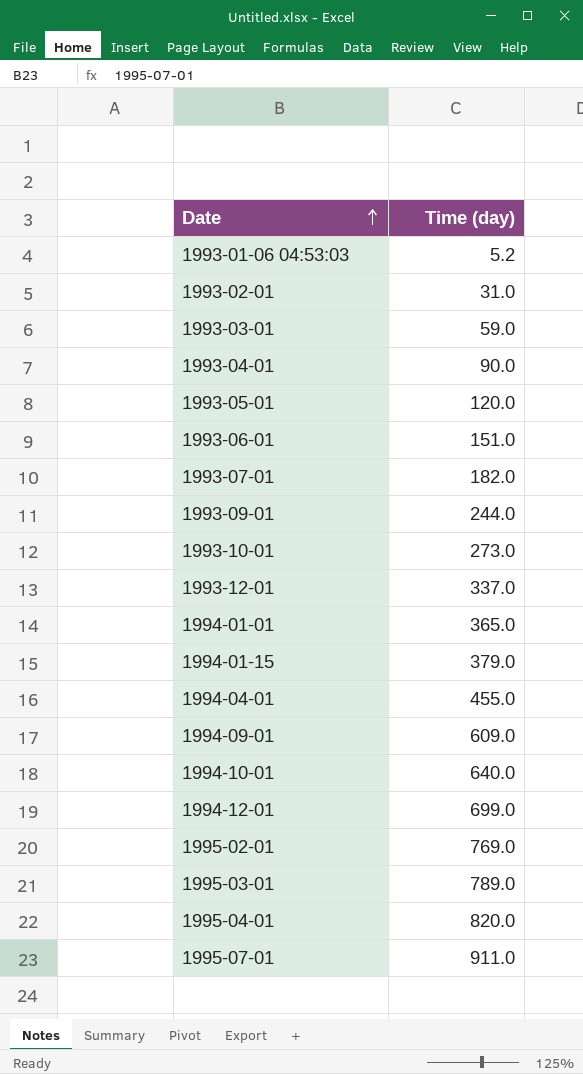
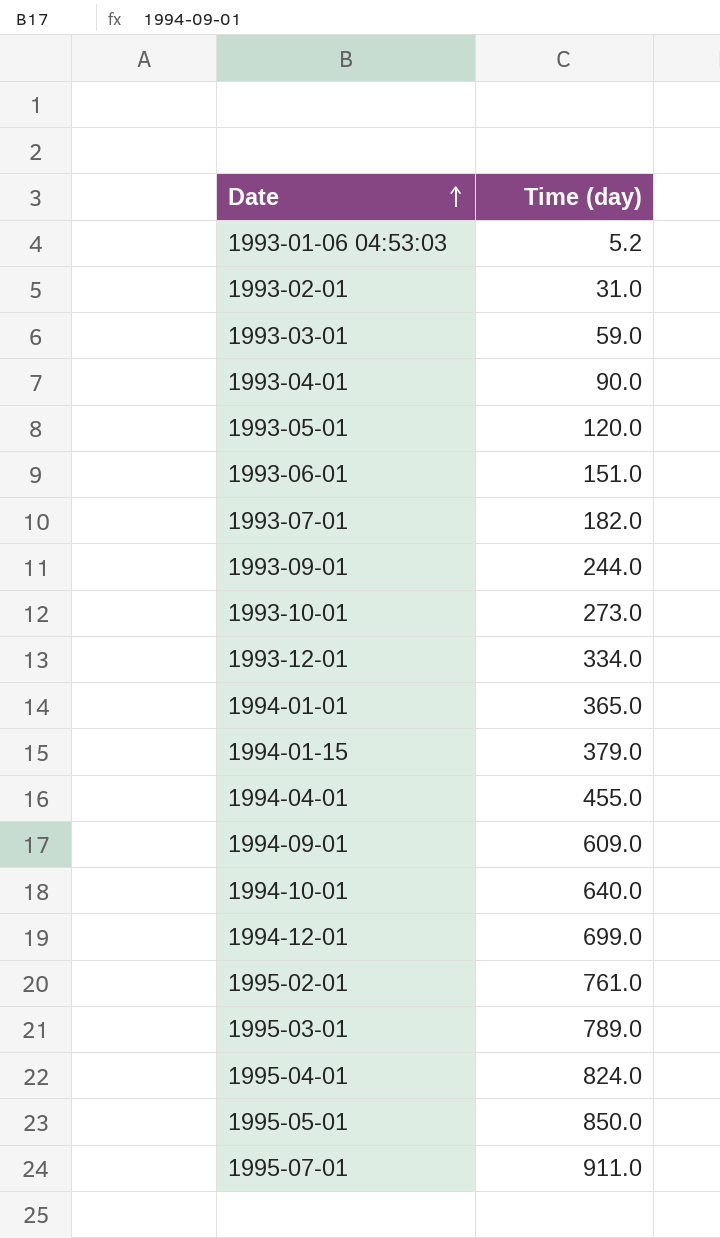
1993-12-01 | Time (day): 337.0 -> 334.0
1995-02-01 | Time (day): 769.0 -> 761.0
1995-04-01 | Time (day): 820.0 -> 824.0
row 1995-05-01: none -> 850.0

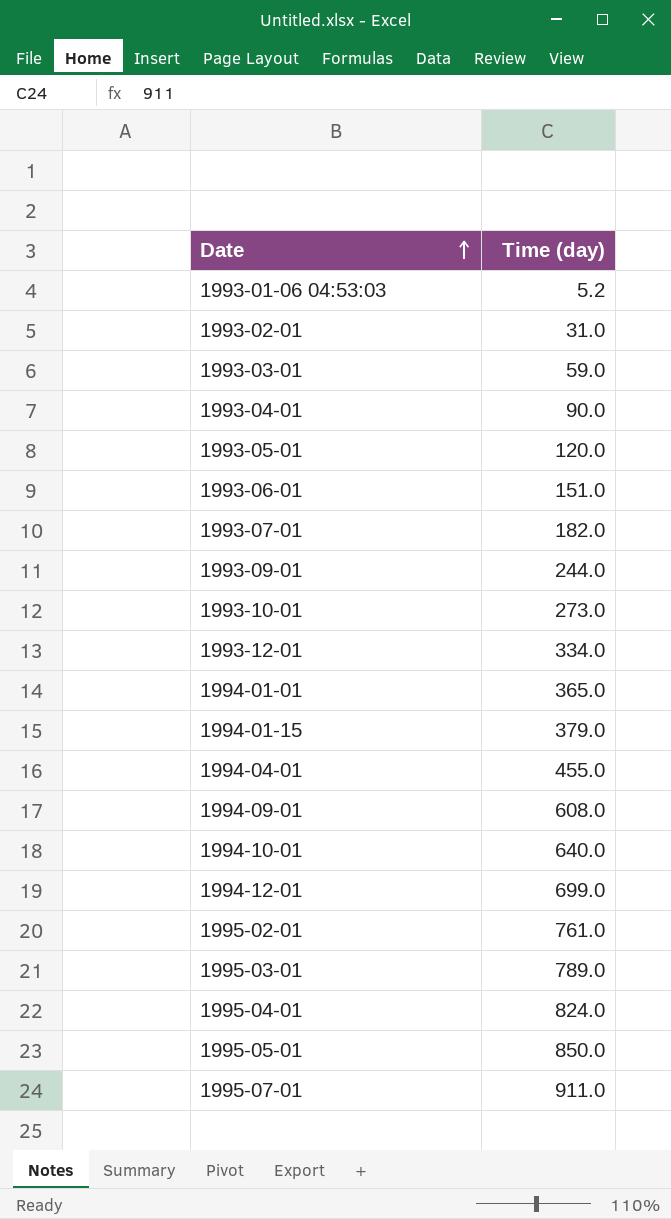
1994-09-01 | Time (day): 609.0 -> 608.0

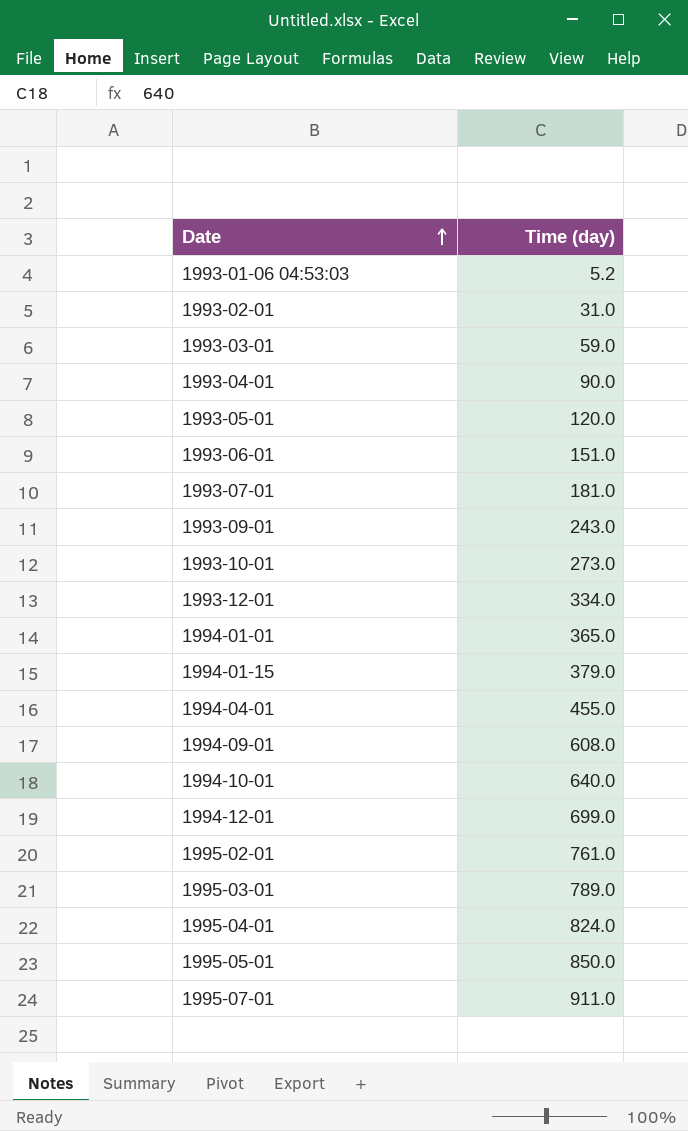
1993-07-01 | Time (day): 182.0 -> 181.0
1993-09-01 | Time (day): 244.0 -> 243.0

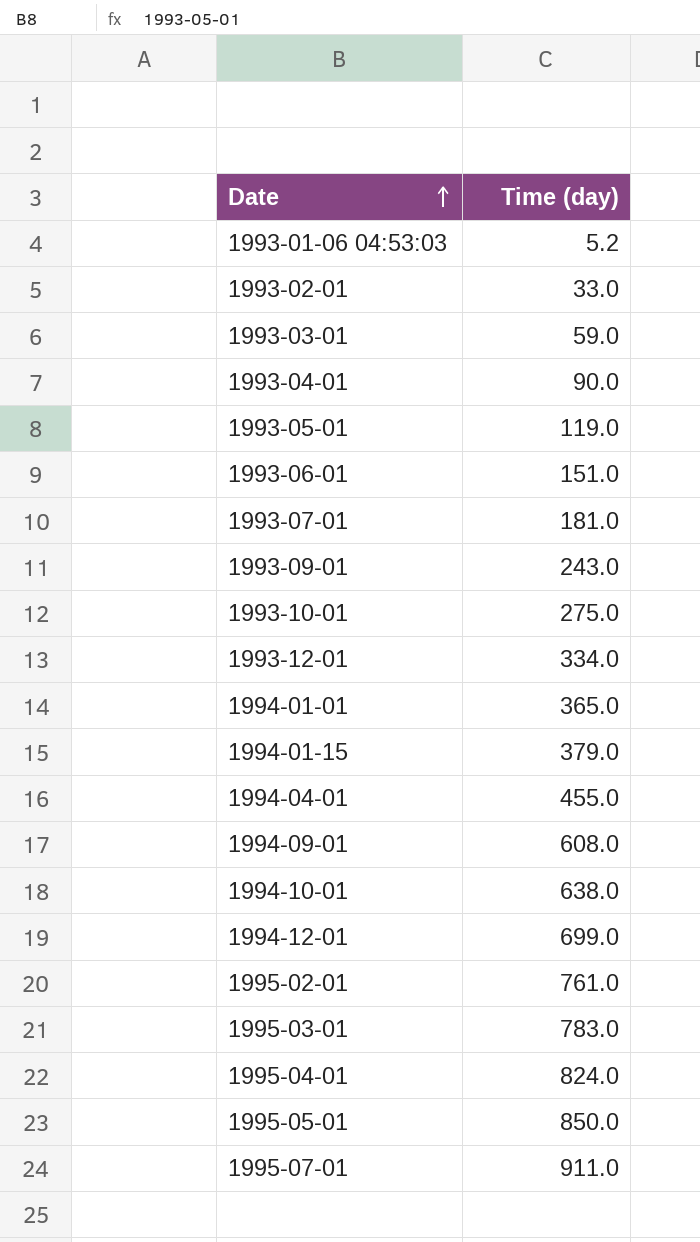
1993-02-01 | Time (day): 31.0 -> 33.0
1993-05-01 | Time (day): 120.0 -> 119.0
1993-10-01 | Time (day): 273.0 -> 275.0
1994-10-01 | Time (day): 640.0 -> 638.0
1995-03-01 | Time (day): 789.0 -> 783.0

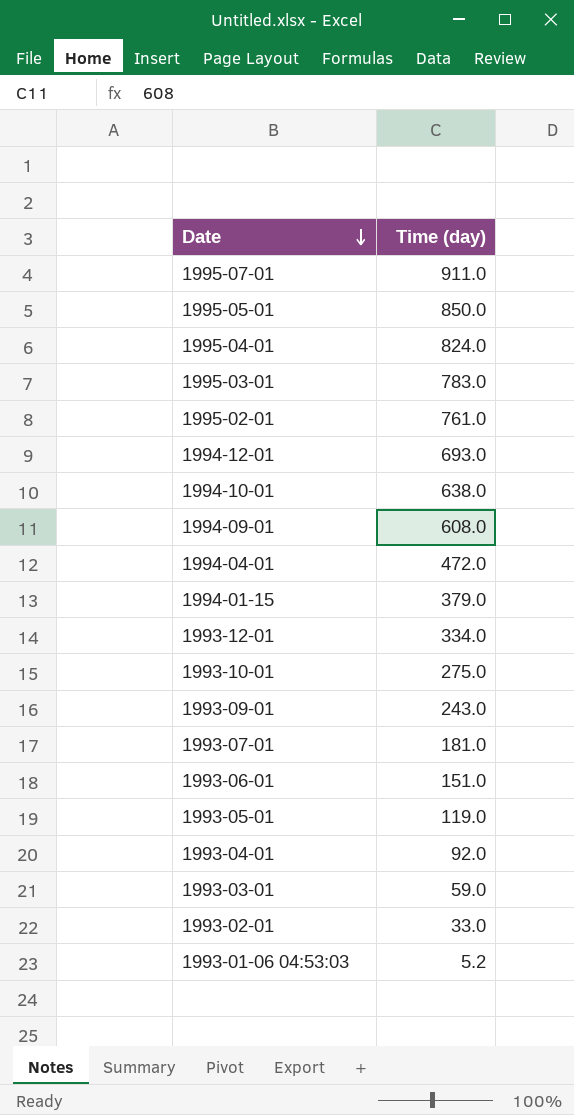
row order: Date ascending -> Date descending
row 1994-01-01: 365.0 -> none
1994-12-01 | Time (day): 699.0 -> 693.0
1994-04-01 | Time (day): 455.0 -> 472.0
1993-04-01 | Time (day): 90.0 -> 92.0

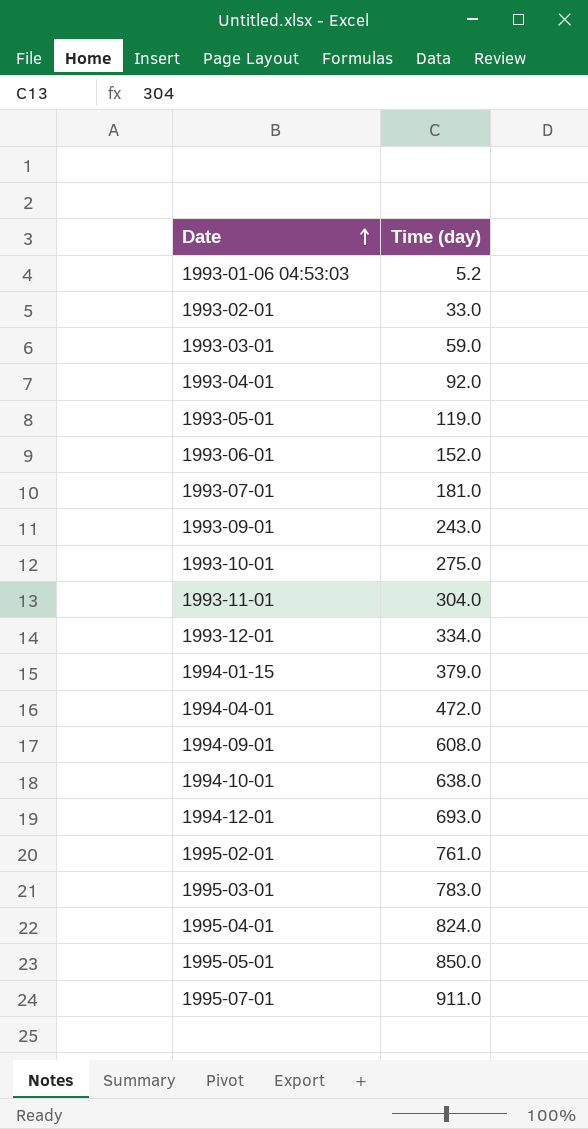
row order: Date descending -> Date ascending
1993-06-01 | Time (day): 151.0 -> 152.0
row 1993-11-01: none -> 304.0

